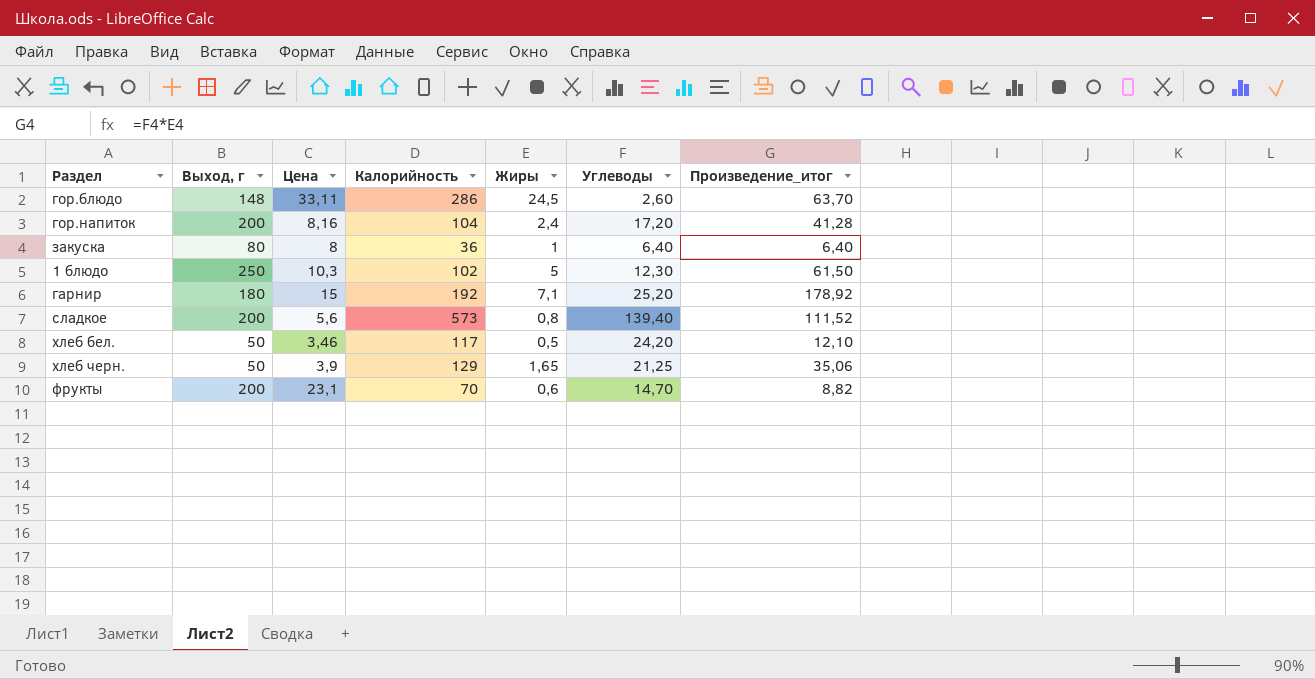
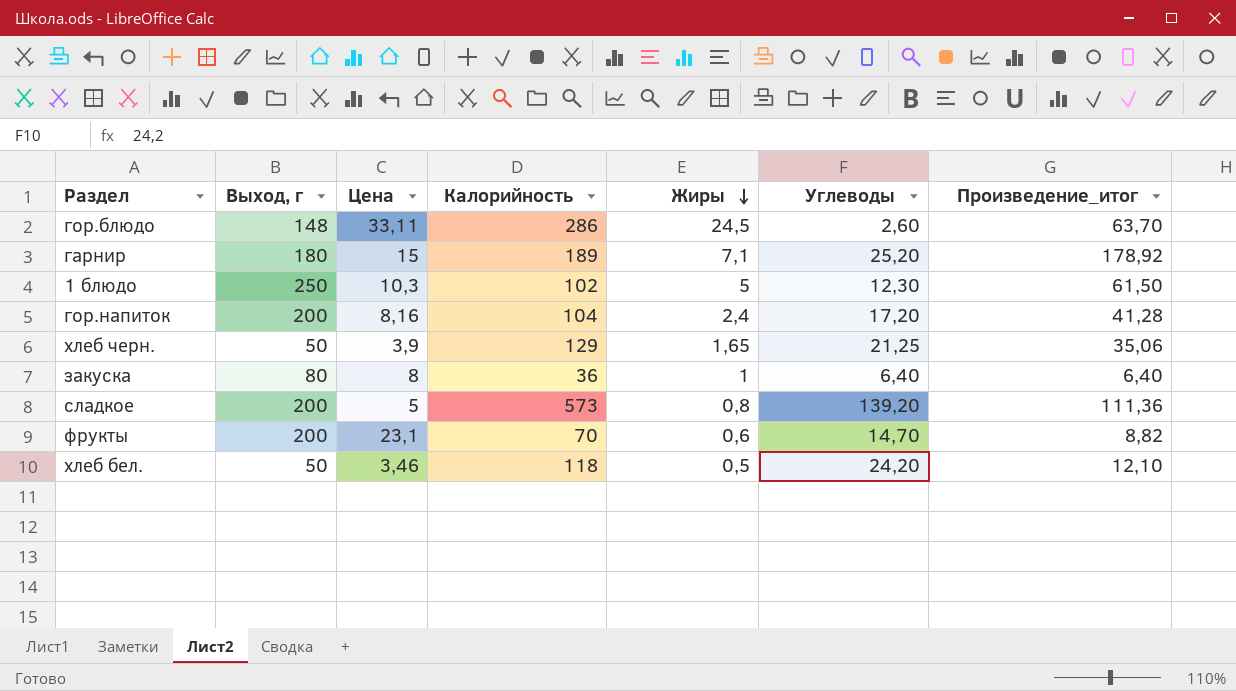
row order: none -> Жиры descending
гарнир | Калорийность: 192 -> 189
сладкое | Цена: 5,6 -> 5
сладкое | Углеводы: 139,40 -> 139,20
сладкое | Произведение_итог: 111,52 -> 111,36
хлеб бел. | Калорийность: 117 -> 118

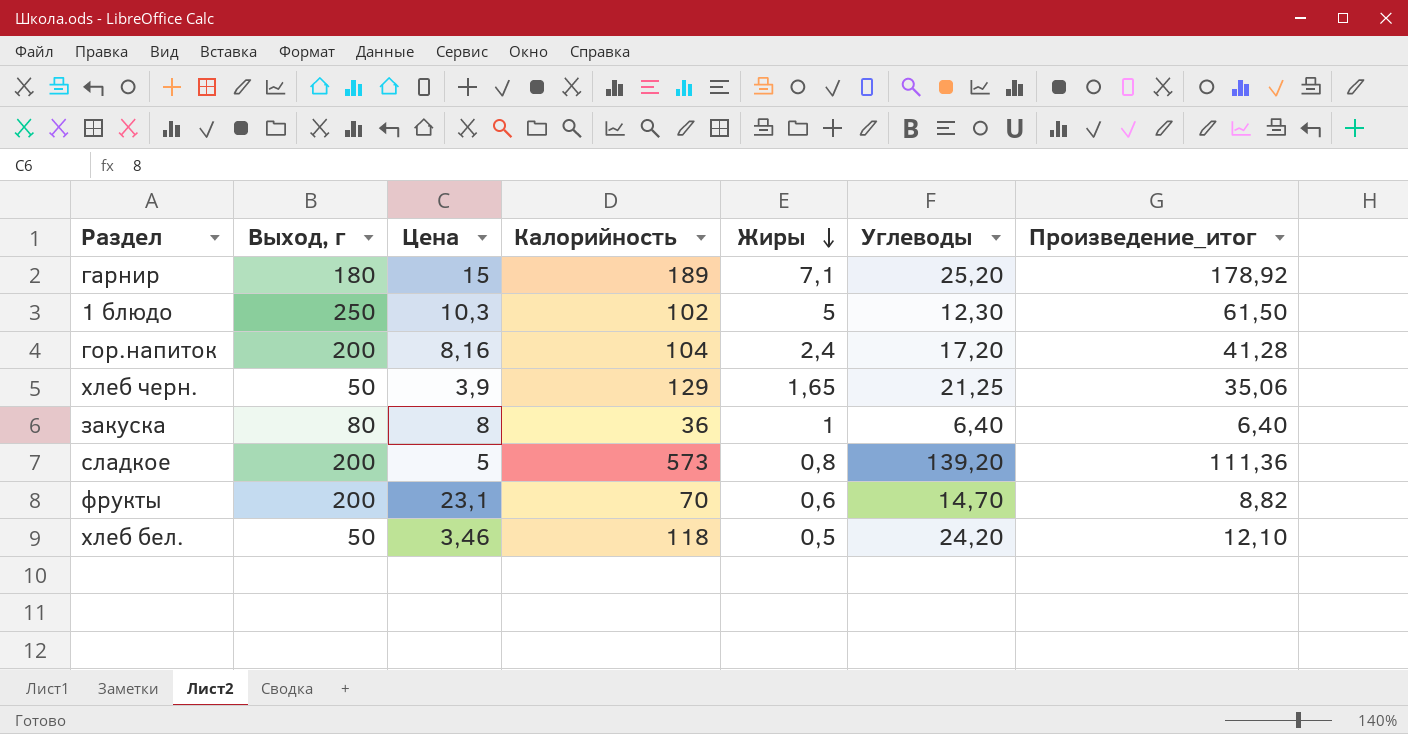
row гор.блюдо: 148 | 33,11 | 286 | 24,5 | 2,60 | 63,70 -> none

